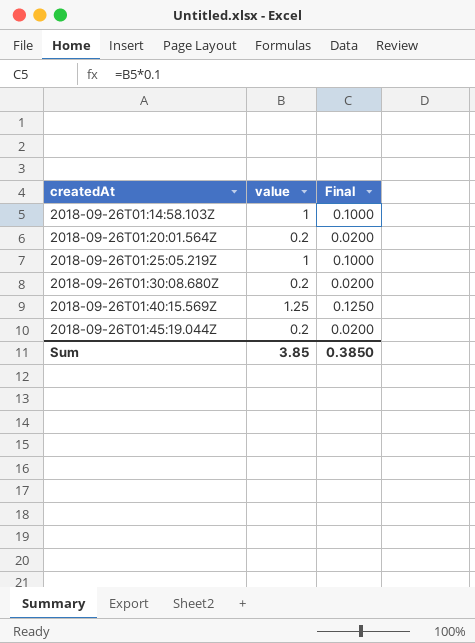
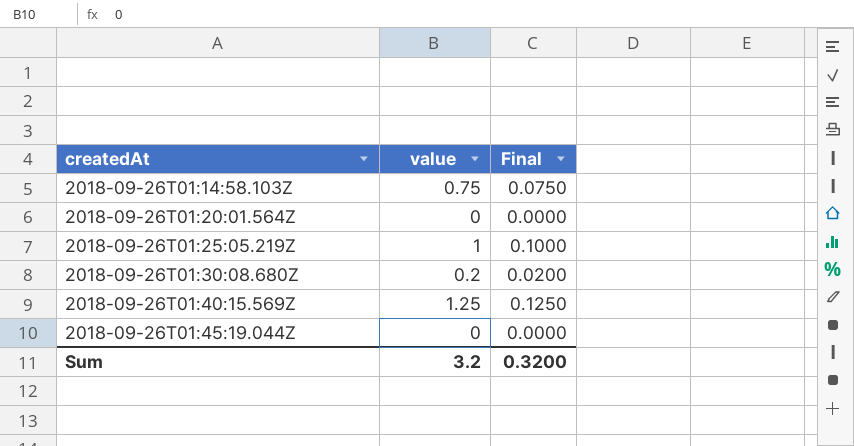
2018-09-26T01:14:58.103Z | value: 1 -> 0.75
2018-09-26T01:14:58.103Z | Final: 0.1000 -> 0.0750
2018-09-26T01:20:01.564Z | value: 0.2 -> 0
2018-09-26T01:20:01.564Z | Final: 0.0200 -> 0.0000
2018-09-26T01:45:19.044Z | value: 0.2 -> 0
2018-09-26T01:45:19.044Z | Final: 0.0200 -> 0.0000
Sum | value: 3.85 -> 3.2
Sum | Final: 0.3850 -> 0.3200

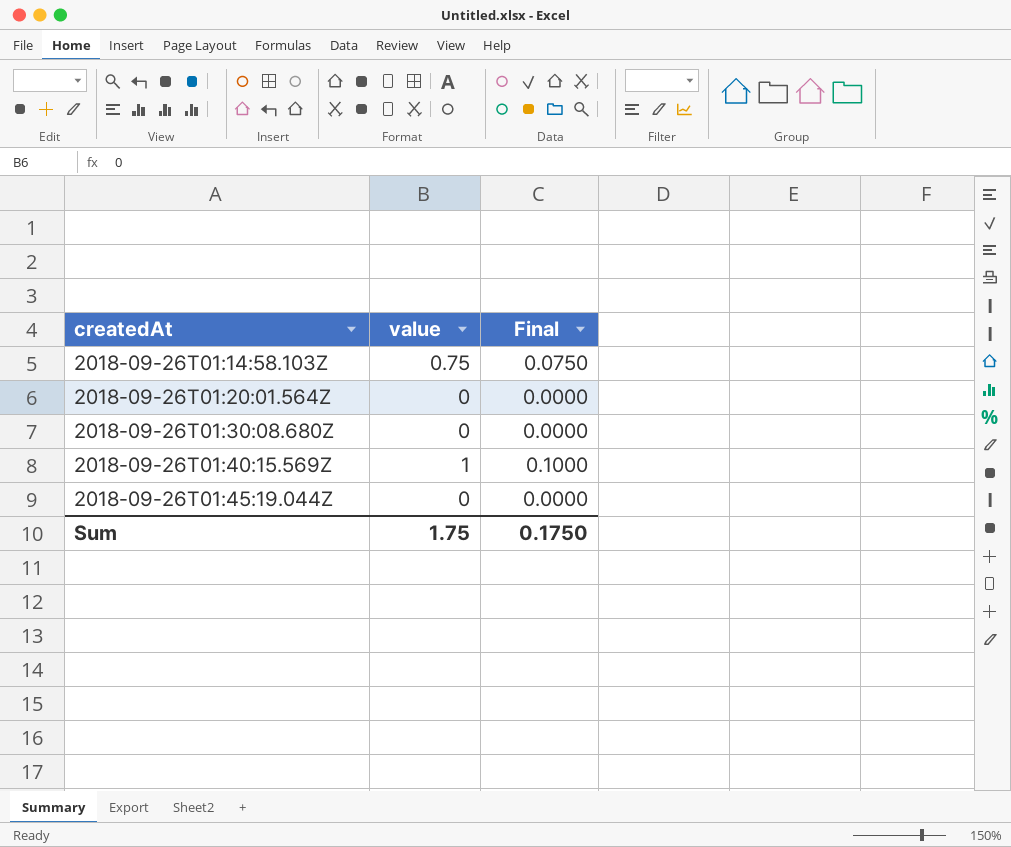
row 2018-09-26T01:25:05.219Z: 1 | 0.1000 -> none
2018-09-26T01:30:08.680Z | value: 0.2 -> 0
2018-09-26T01:30:08.680Z | Final: 0.0200 -> 0.0000
2018-09-26T01:40:15.569Z | value: 1.25 -> 1
2018-09-26T01:40:15.569Z | Final: 0.1250 -> 0.1000
Sum | value: 3.2 -> 1.75
Sum | Final: 0.3200 -> 0.1750

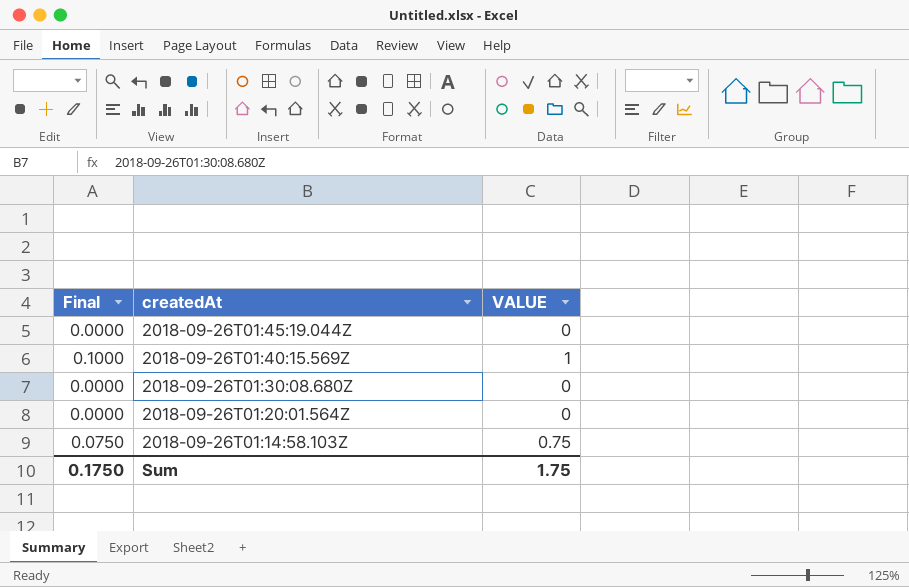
row order: createdAt ascending -> createdAt descending
column Final | position: 3 -> 1
column name: value -> VALUE

